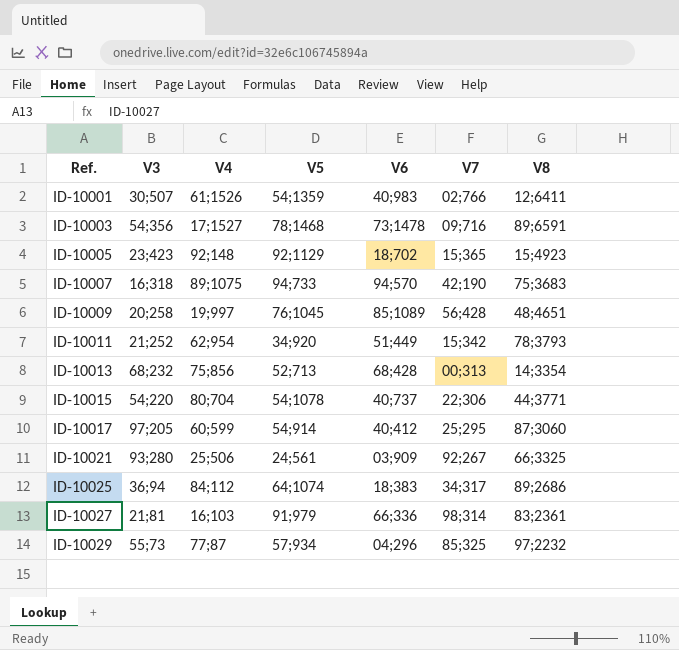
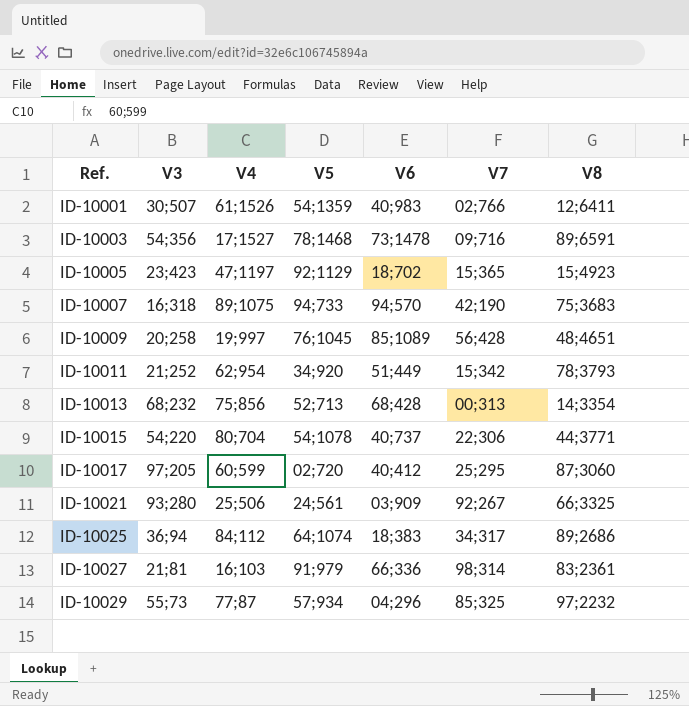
ID-10005 | V4: 92;148 -> 47;1197
ID-10017 | V5: 54;914 -> 02;720

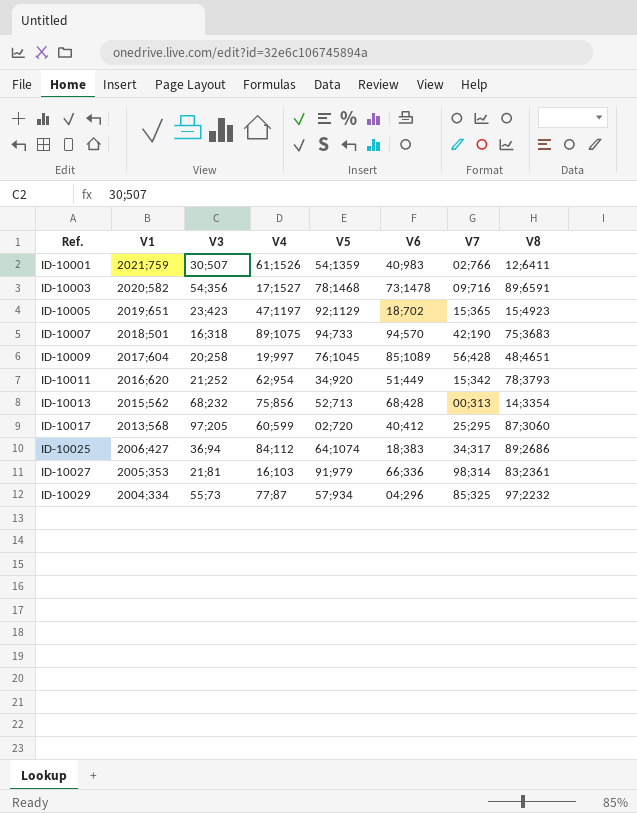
column V1 | position: none -> 2
row ID-10015: 54;220 | 80;704 | 54;1078 | 40;737 | 22;306 | 44;3771 -> none
row ID-10021: 93;280 | 25;506 | 24;561 | 03;909 | 92;267 | 66;3325 -> none

